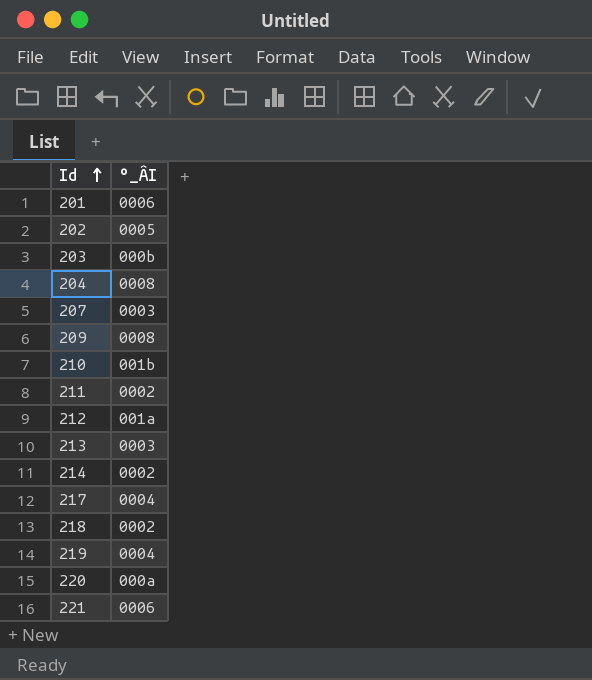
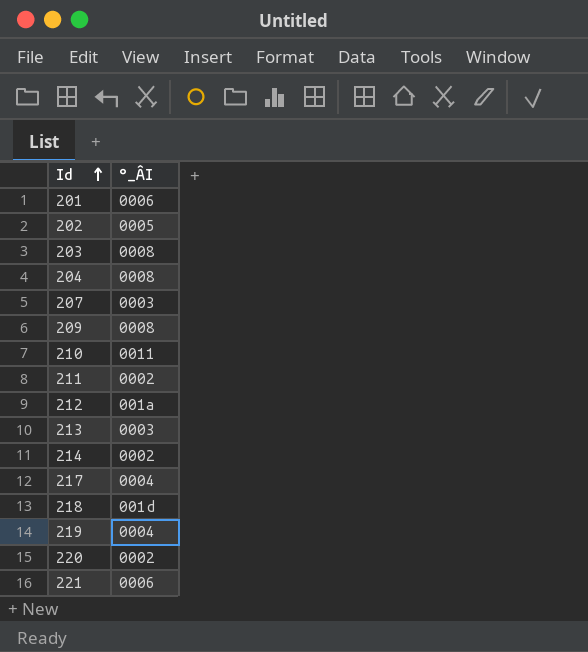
203 | °_ÂI: 000b -> 0008
210 | °_ÂI: 001b -> 0011
218 | °_ÂI: 0002 -> 001d
220 | °_ÂI: 000a -> 0002

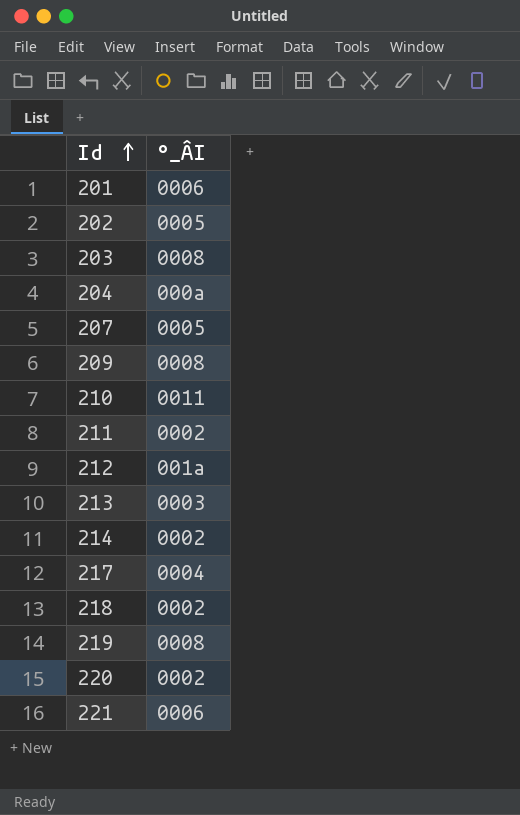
204 | °_ÂI: 0008 -> 000a
207 | °_ÂI: 0003 -> 0005
218 | °_ÂI: 001d -> 0002
219 | °_ÂI: 0004 -> 0008

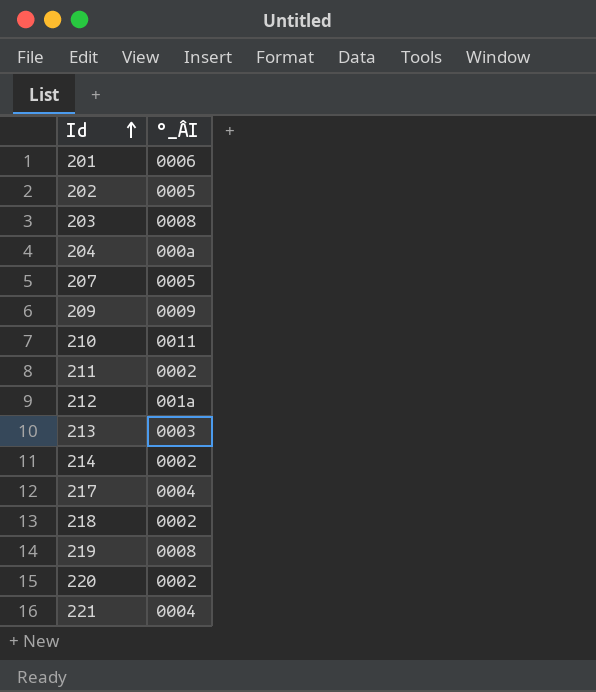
209 | °_ÂI: 0008 -> 0009
221 | °_ÂI: 0006 -> 0004

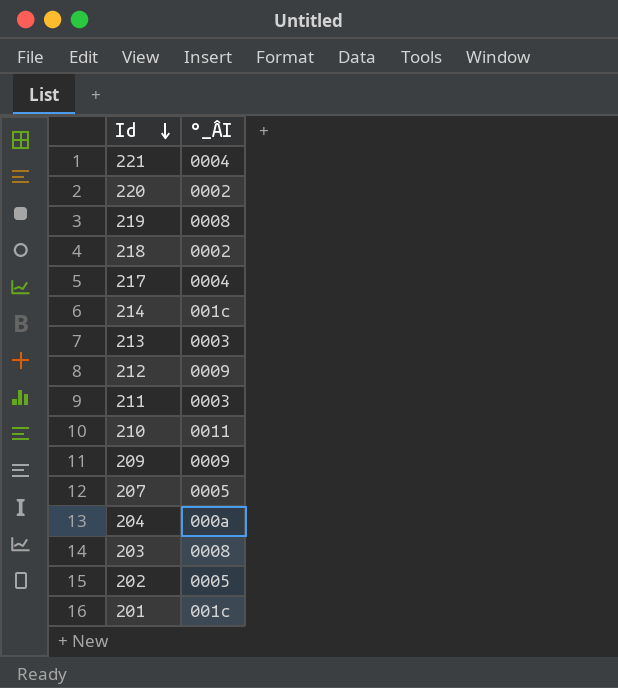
row order: Id ascending -> Id descending
214 | °_ÂI: 0002 -> 001c
212 | °_ÂI: 001a -> 0009
211 | °_ÂI: 0002 -> 0003
201 | °_ÂI: 0006 -> 001c

